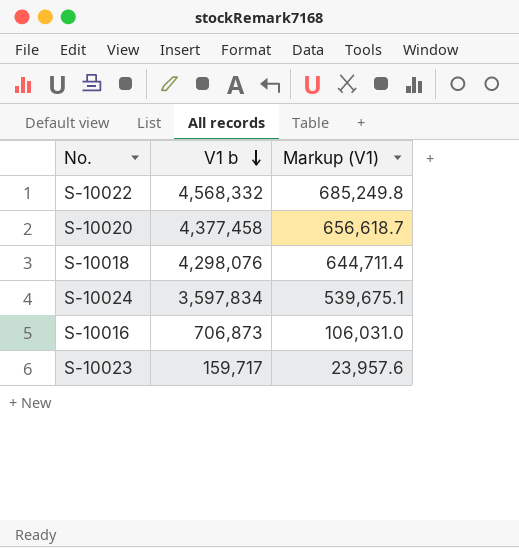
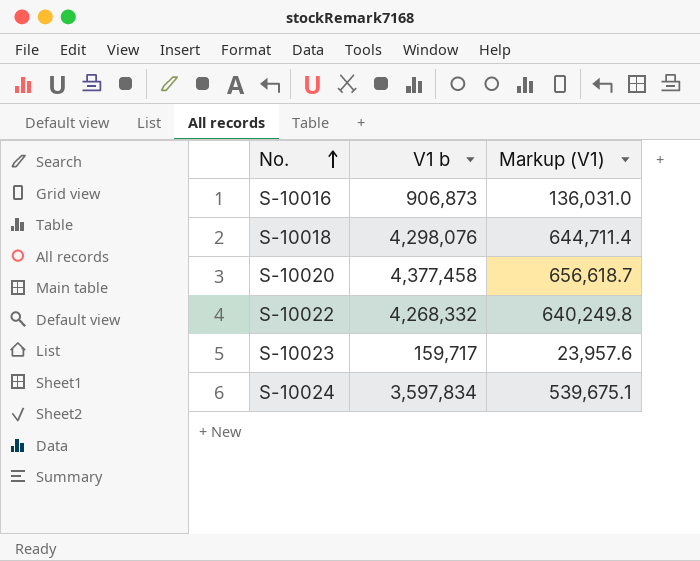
row order: V1 b descending -> No. ascending
S-10016 | V1 b: 706,873 -> 906,873
S-10016 | Markup (V1): 106,031.0 -> 136,031.0
S-10022 | V1 b: 4,568,332 -> 4,268,332
S-10022 | Markup (V1): 685,249.8 -> 640,249.8

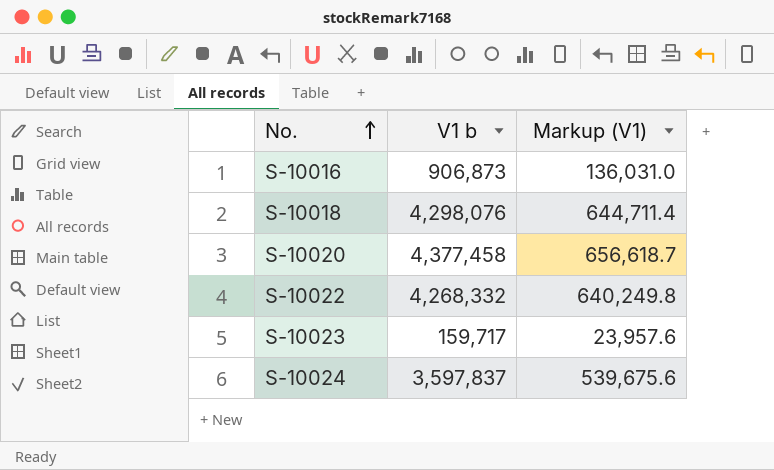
S-10024 | V1 b: 3,597,834 -> 3,597,837
S-10024 | Markup (V1): 539,675.1 -> 539,675.6

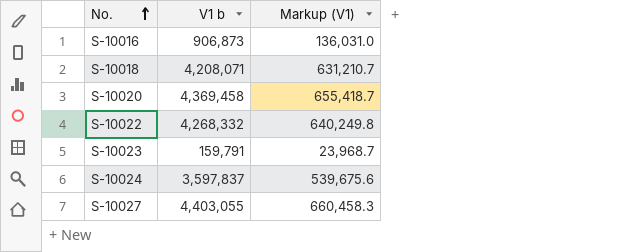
S-10018 | V1 b: 4,298,076 -> 4,208,071
S-10018 | Markup (V1): 644,711.4 -> 631,210.7
S-10020 | V1 b: 4,377,458 -> 4,369,458
S-10020 | Markup (V1): 656,618.7 -> 655,418.7
S-10023 | V1 b: 159,717 -> 159,791
S-10023 | Markup (V1): 23,957.6 -> 23,968.7
row S-10027: none -> 4,403,055 | 660,458.3

